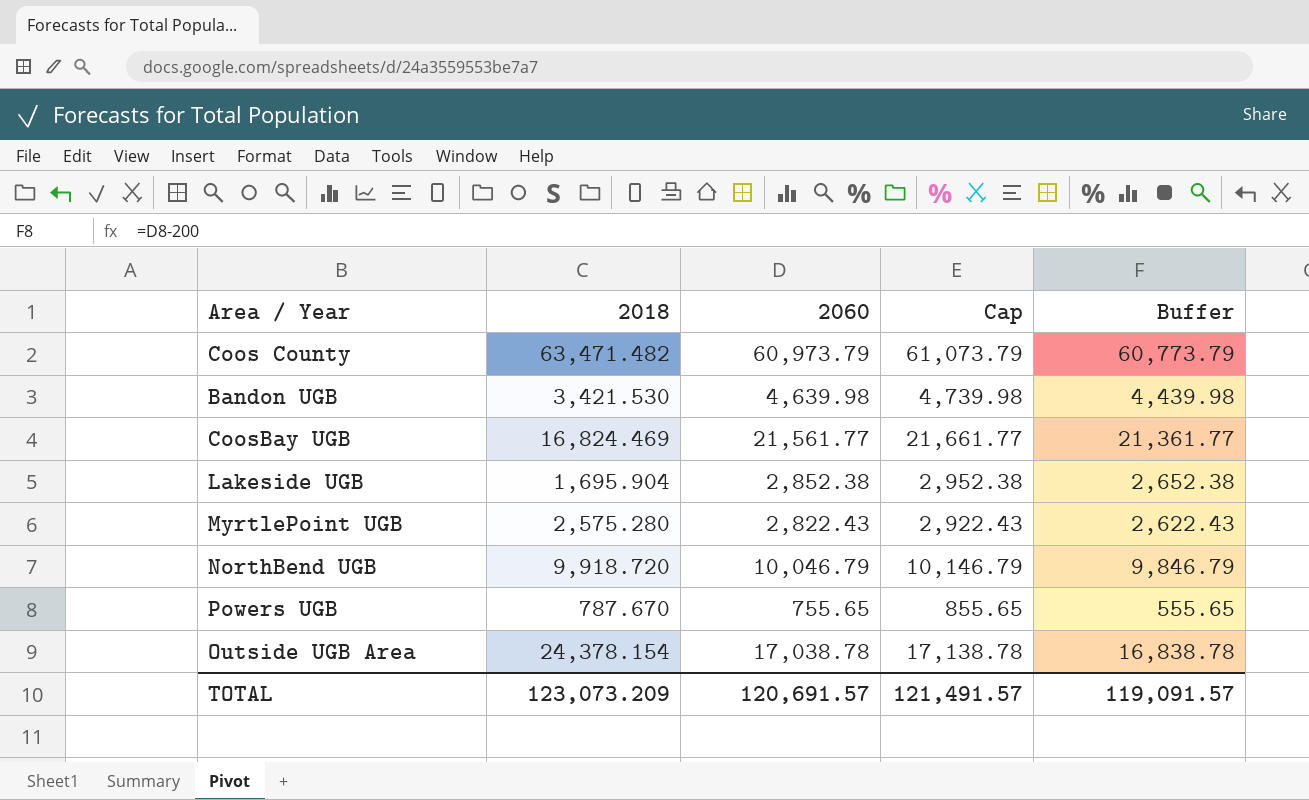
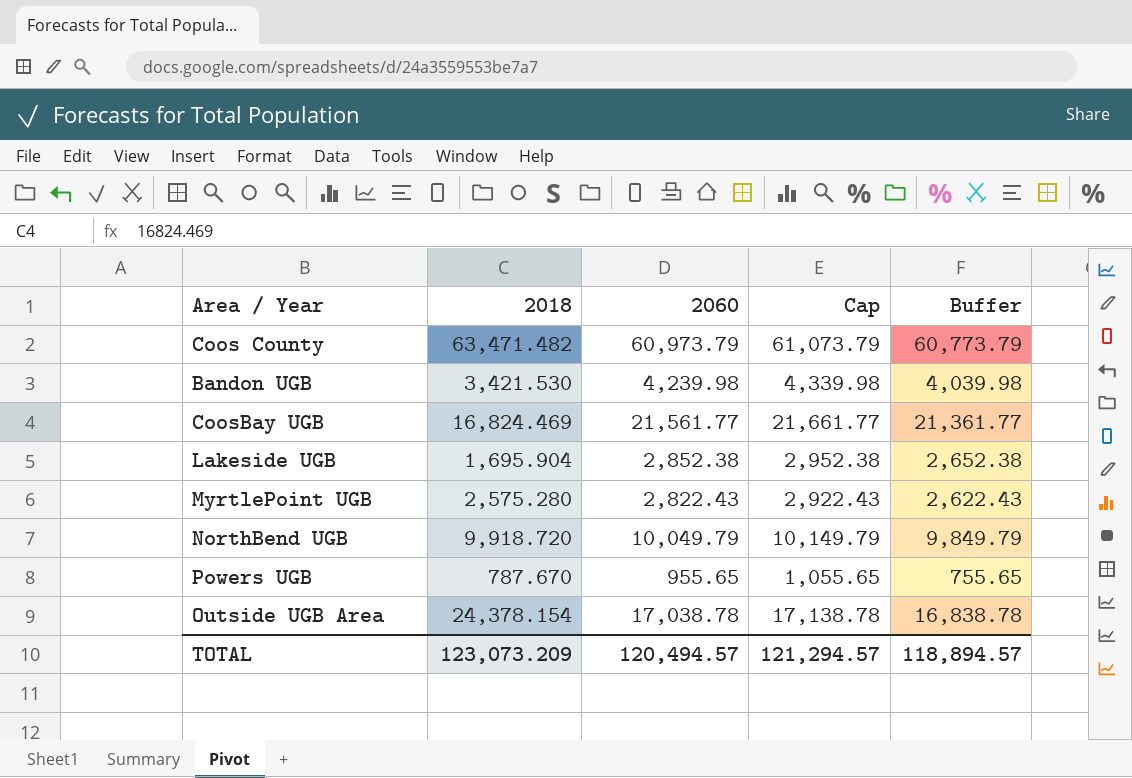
Bandon UGB | 2060: 4,639.98 -> 4,239.98
Bandon UGB | Cap: 4,739.98 -> 4,339.98
Bandon UGB | Buffer: 4,439.98 -> 4,039.98
NorthBend UGB | 2060: 10,046.79 -> 10,049.79
NorthBend UGB | Cap: 10,146.79 -> 10,149.79
NorthBend UGB | Buffer: 9,846.79 -> 9,849.79
Powers UGB | 2060: 755.65 -> 955.65
Powers UGB | Cap: 855.65 -> 1,055.65
Powers UGB | Buffer: 555.65 -> 755.65
TOTAL | 2060: 120,691.57 -> 120,494.57
TOTAL | Cap: 121,491.57 -> 121,294.57
TOTAL | Buffer: 119,091.57 -> 118,894.57

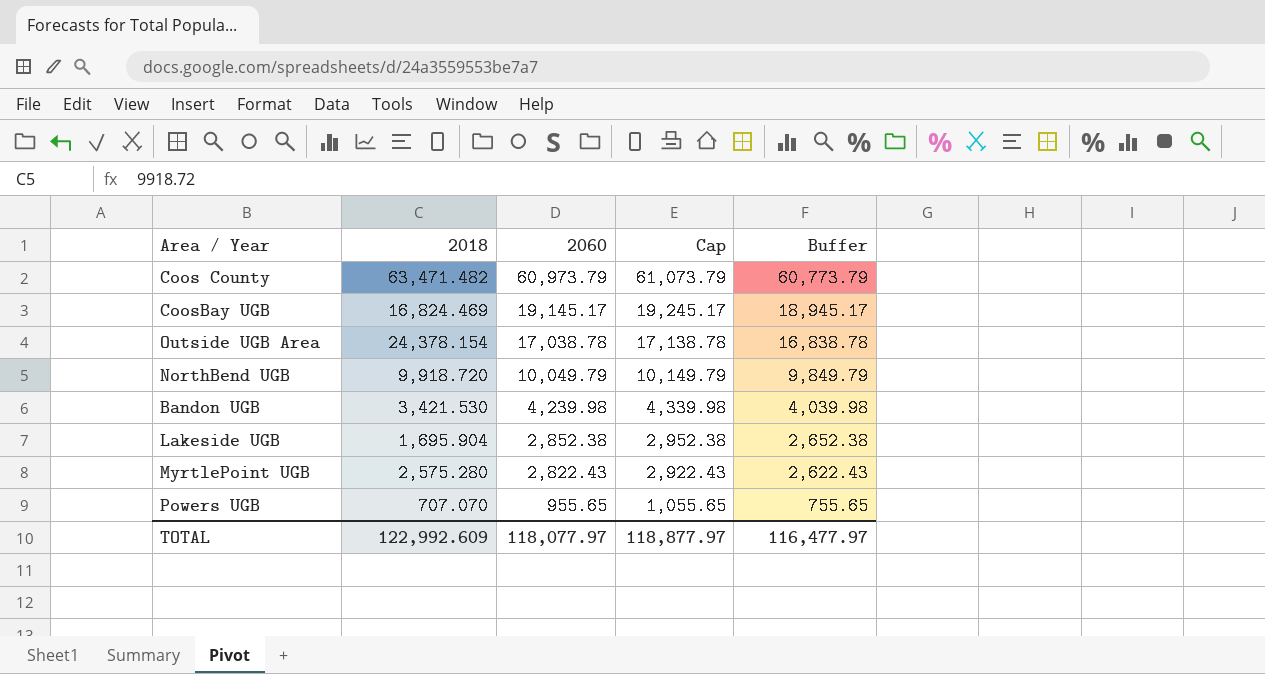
row order: none -> 2060 descending
CoosBay UGB | 2060: 21,561.77 -> 19,145.17
CoosBay UGB | Cap: 21,661.77 -> 19,245.17
CoosBay UGB | Buffer: 21,361.77 -> 18,945.17
Powers UGB | 2018: 787.670 -> 707.070
TOTAL | 2018: 123,073.209 -> 122,992.609
TOTAL | 2060: 120,494.57 -> 118,077.97
TOTAL | Cap: 121,294.57 -> 118,877.97
TOTAL | Buffer: 118,894.57 -> 116,477.97

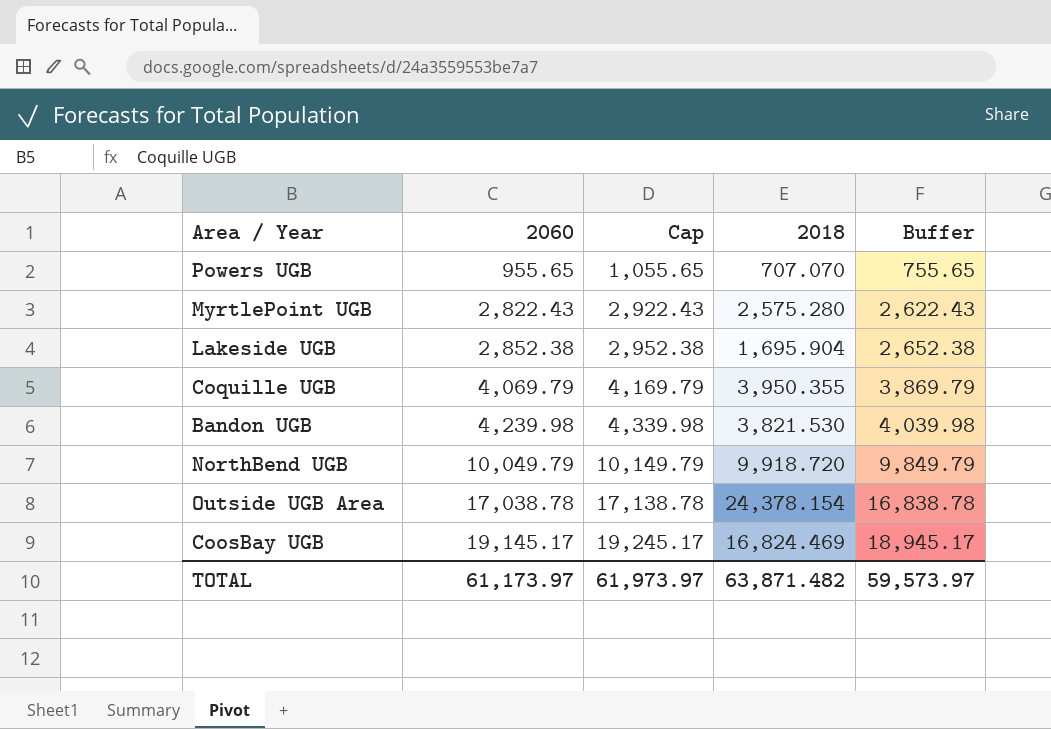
row order: 2060 descending -> 2060 ascending
column 2018 | position: 2 -> 4
row Coos County: 63,471.482 | 60,973.79 | 61,073.79 | 60,773.79 -> none
row Coquille UGB: none -> 4,069.79 | 4,169.79 | 3,950.355 | 3,869.79
Bandon UGB | 2018: 3,421.530 -> 3,821.530
TOTAL | 2060: 118,077.97 -> 61,173.97
TOTAL | Cap: 118,877.97 -> 61,973.97
TOTAL | 2018: 122,992.609 -> 63,871.482
TOTAL | Buffer: 116,477.97 -> 59,573.97

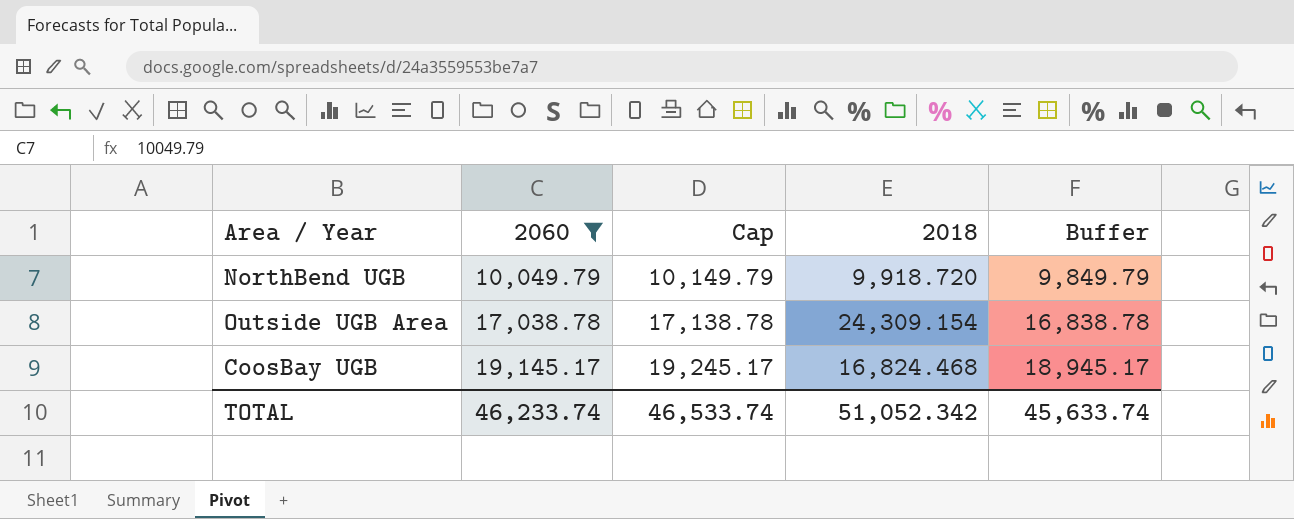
filter: none -> 2060 >= 10,049.79
Outside UGB Area | 2018: 24,378.154 -> 24,309.154
CoosBay UGB | 2018: 16,824.469 -> 16,824.468
TOTAL | 2060: 61,173.97 -> 46,233.74
TOTAL | Cap: 61,973.97 -> 46,533.74
TOTAL | 2018: 63,871.482 -> 51,052.342
TOTAL | Buffer: 59,573.97 -> 45,633.74

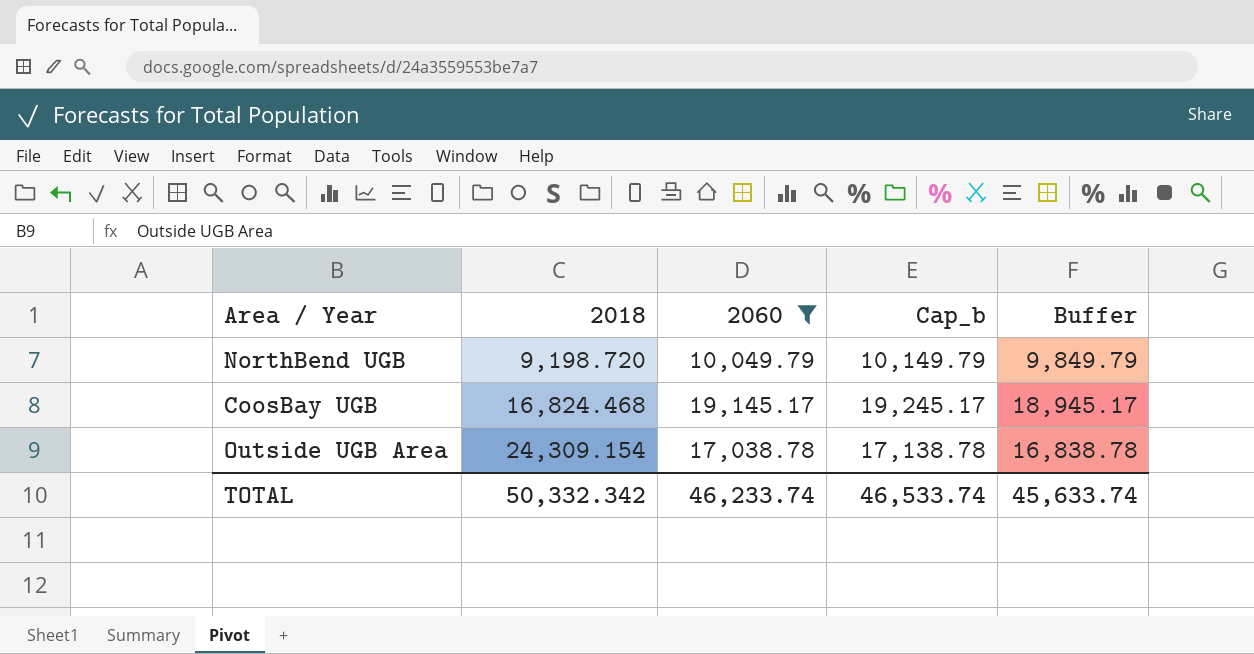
row order: 2060 ascending -> 2018 ascending
column 2018 | position: 4 -> 2
column name: Cap -> Cap_b
NorthBend UGB | 2018: 9,918.720 -> 9,198.720
TOTAL | 2018: 51,052.342 -> 50,332.342

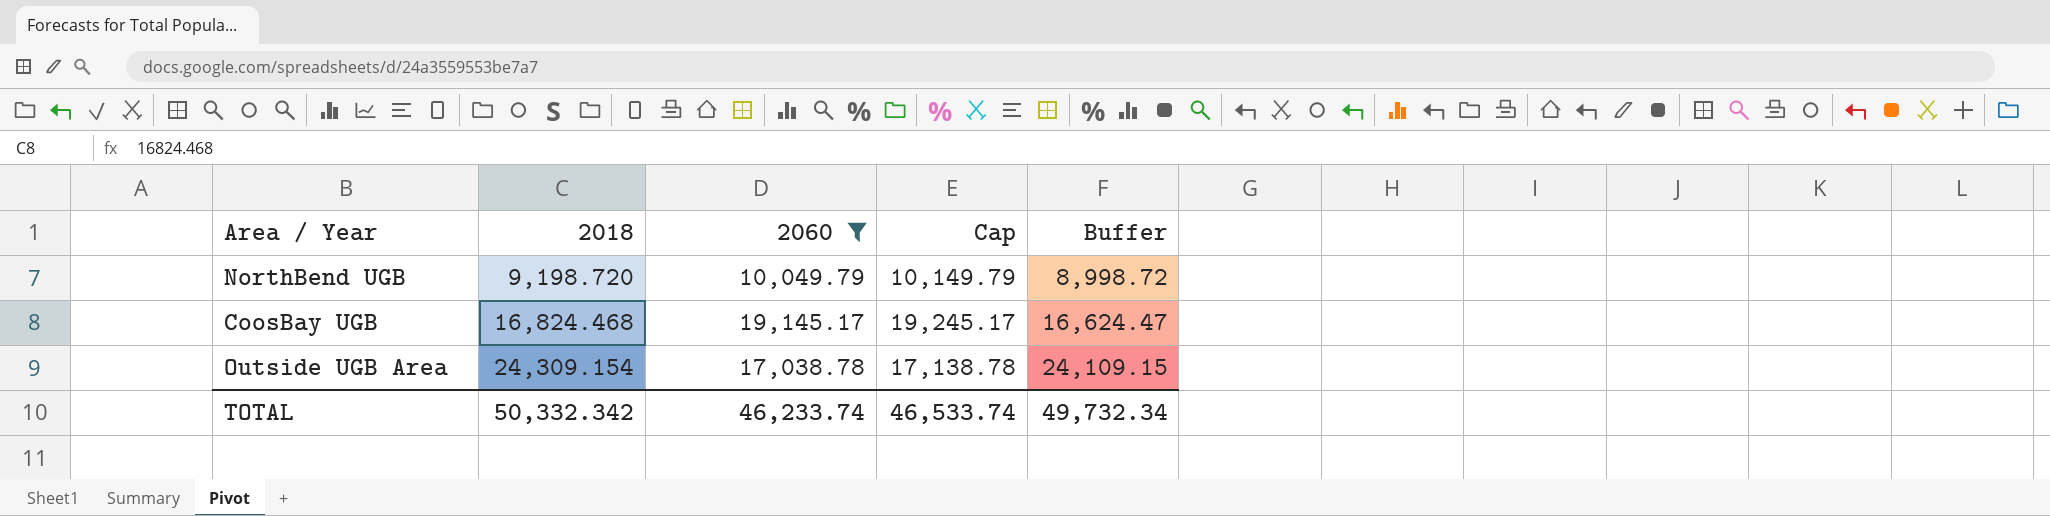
column name: Cap_b -> Cap
column Buffer | formula: [2060] - 200 -> [2018] - 200
TOTAL | Buffer: 45,633.74 -> 49,732.34

